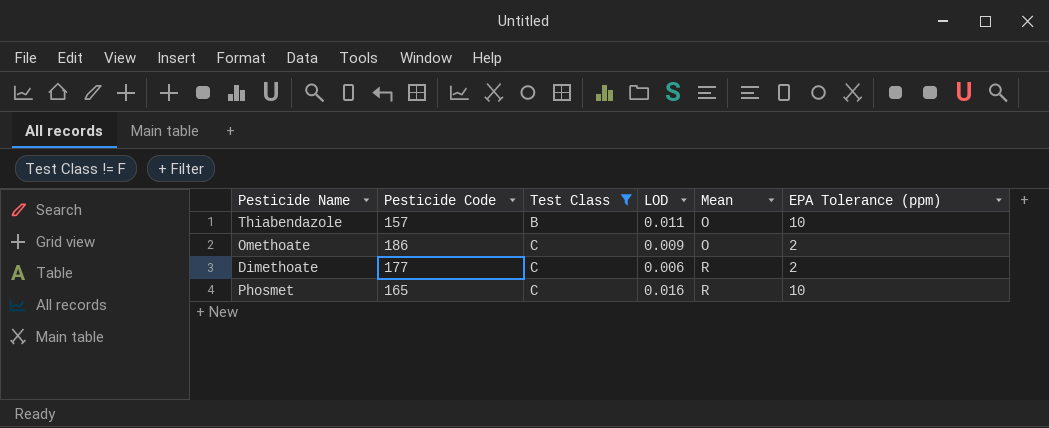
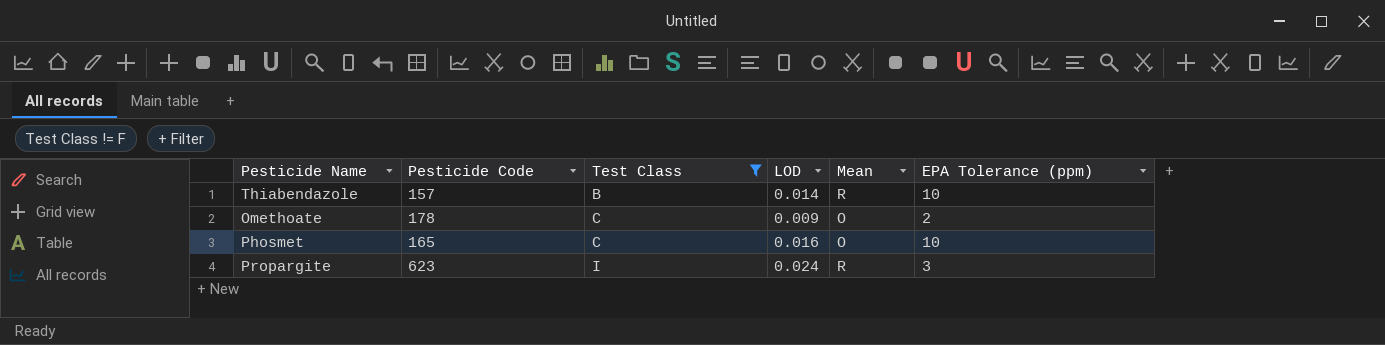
row Dimethoate: 177 | C | 0.006 | R | 2 -> none
Thiabendazole | LOD: 0.011 -> 0.014
Thiabendazole | Mean: O -> R
Omethoate | Pesticide Code: 186 -> 178
Phosmet | Mean: R -> O
row Propargite: none -> 623 | I | 0.024 | R | 3

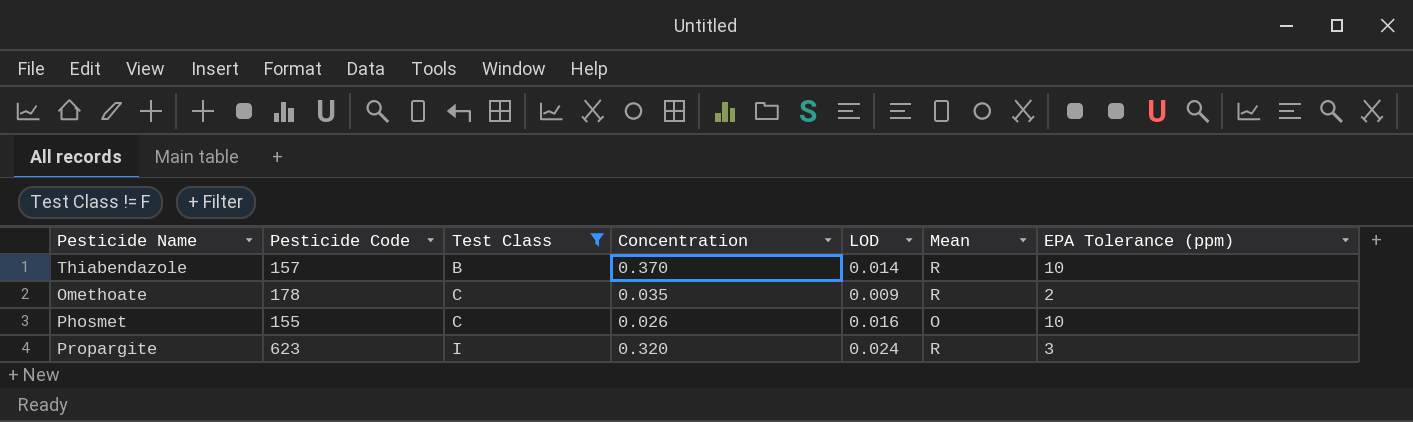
column Concentration | position: none -> 4
Omethoate | Mean: O -> R
Phosmet | Pesticide Code: 165 -> 155

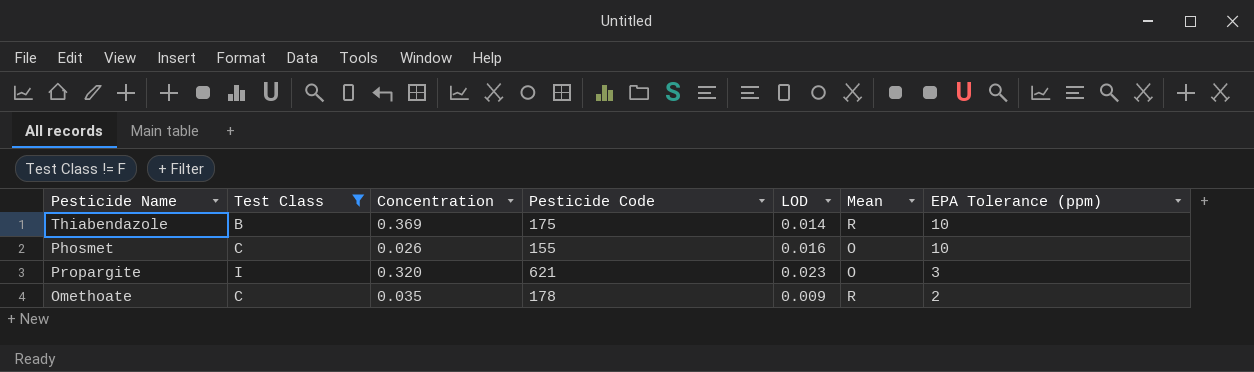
row order: Test Class ascending -> EPA Tolerance (ppm) descending
column Pesticide Code | position: 2 -> 4
Thiabendazole | Concentration: 0.370 -> 0.369
Thiabendazole | Pesticide Code: 157 -> 175
Propargite | Pesticide Code: 623 -> 621
Propargite | LOD: 0.024 -> 0.023
Propargite | Mean: R -> O

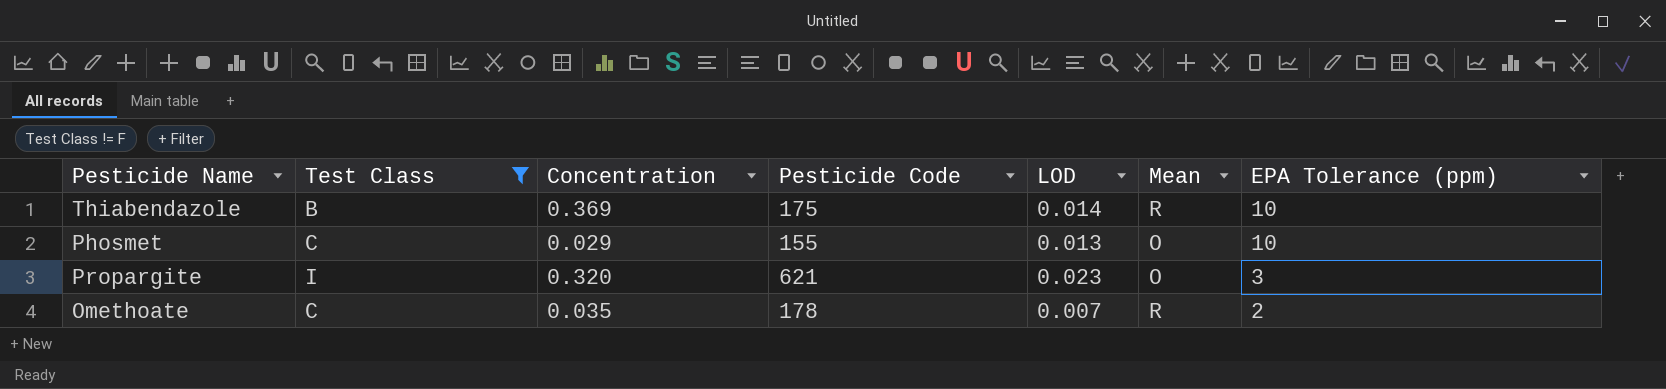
Phosmet | Concentration: 0.026 -> 0.029
Phosmet | LOD: 0.016 -> 0.013
Omethoate | LOD: 0.009 -> 0.007

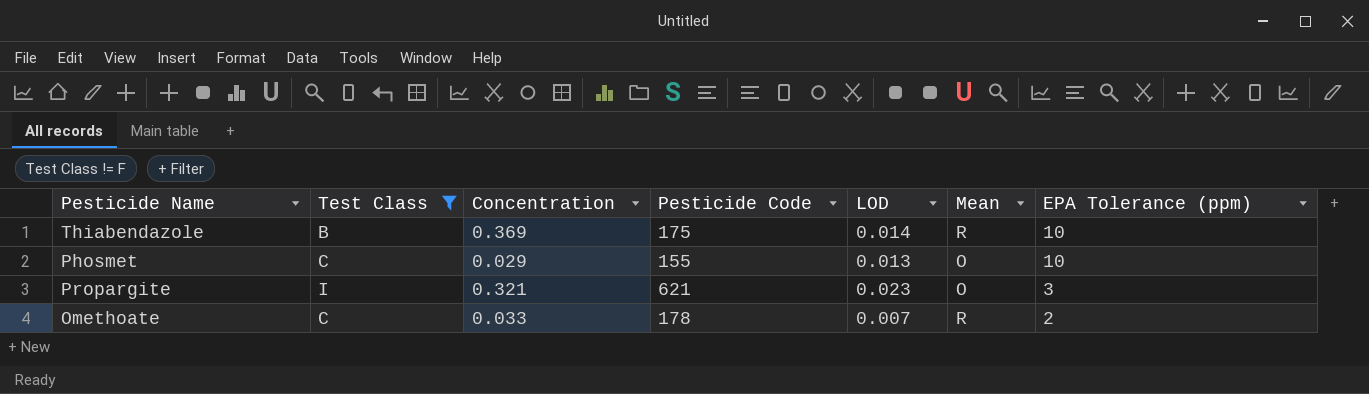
Propargite | Concentration: 0.320 -> 0.321
Omethoate | Concentration: 0.035 -> 0.033

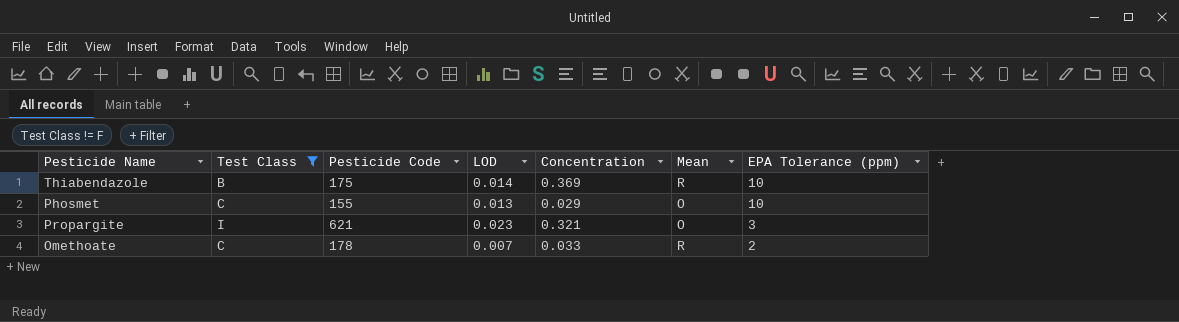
column Concentration | position: 3 -> 5

